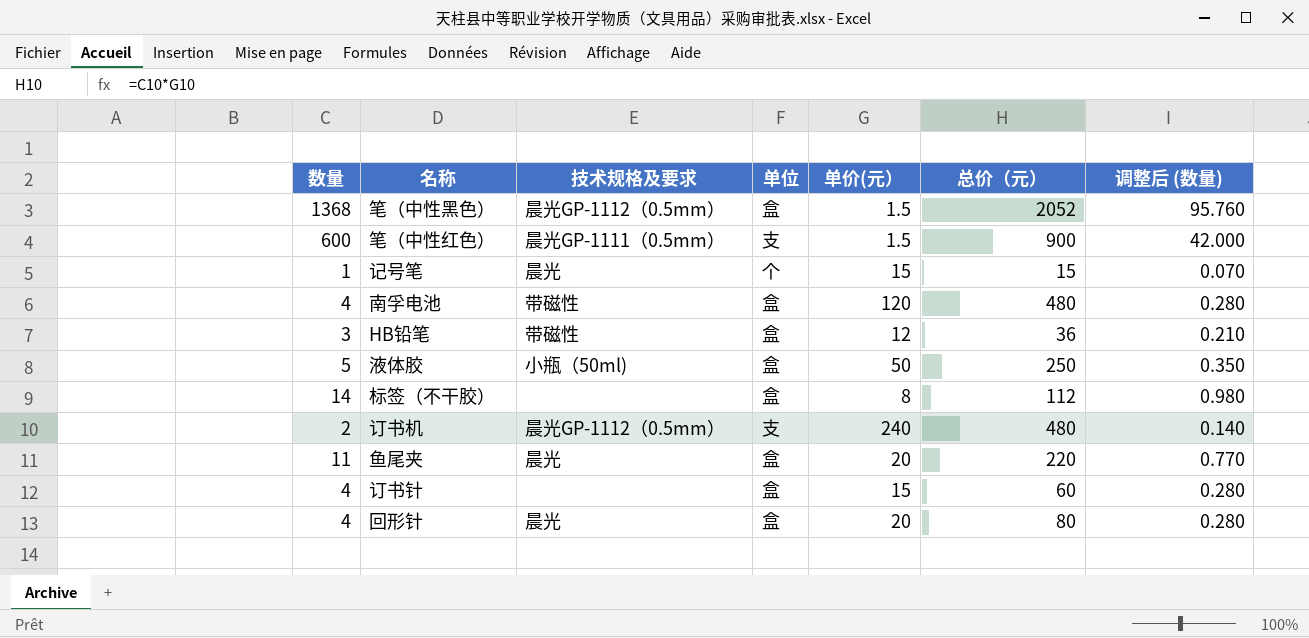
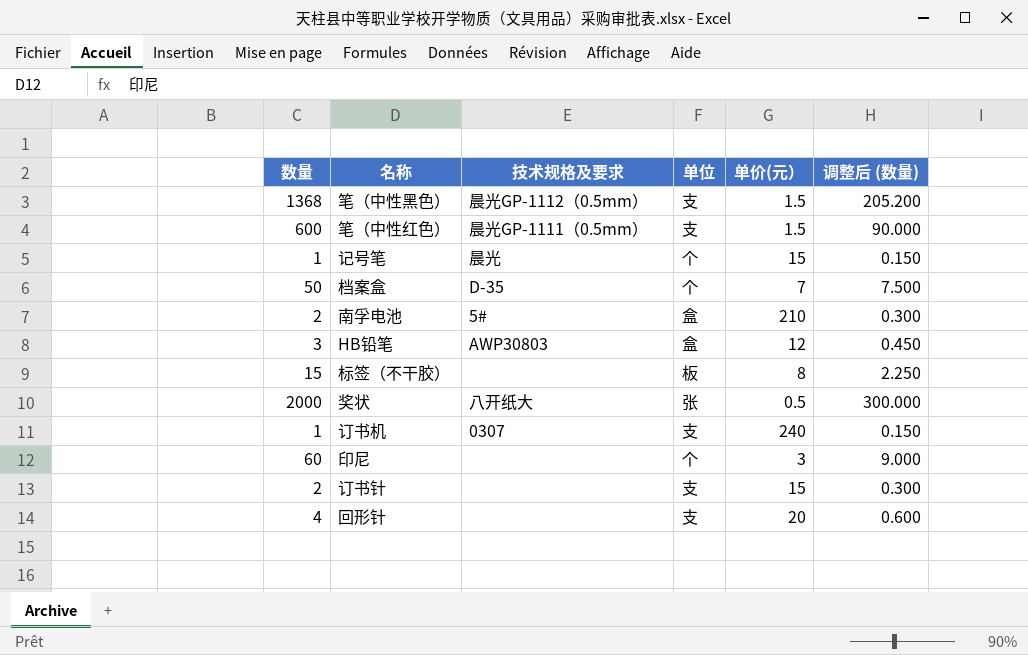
column 总价（元） | formula: [数量] * [单价(元）] -> none
column 调整后 (数量) | formula: [数量] * 0.07 -> [数量] * 0.15
row 液体胶: 5 | 小瓶（50ml) | 盒 | 50 | 250 | 0.350 -> none
row 鱼尾夹: 11 | 晨光 | 盒 | 20 | 220 | 0.770 -> none
笔（中性黑色） | 单位: 盒 -> 支
row 档案盒: none -> 50 | D-35 | 个 | 7 | 7.500
南孚电池 | 数量: 4 -> 2
南孚电池 | 技术规格及要求: 带磁性 -> 5#
南孚电池 | 单价(元）: 120 -> 210
HB铅笔 | 技术规格及要求: 带磁性 -> AWP30803
标签（不干胶） | 数量: 14 -> 15
标签（不干胶） | 单位: 盒 -> 板
row 奖状: none -> 2000 | 八开纸大 | 张 | 0.5 | 300.000
订书机 | 数量: 2 -> 1
订书机 | 技术规格及要求: 晨光GP-1112（0.5mm） -> 0307
row 印尼: none -> 60 | none | 个 | 3 | 9.000
订书针 | 数量: 4 -> 2
订书针 | 单位: 盒 -> 支
回形针 | 技术规格及要求: 晨光 -> none
回形针 | 单位: 盒 -> 支

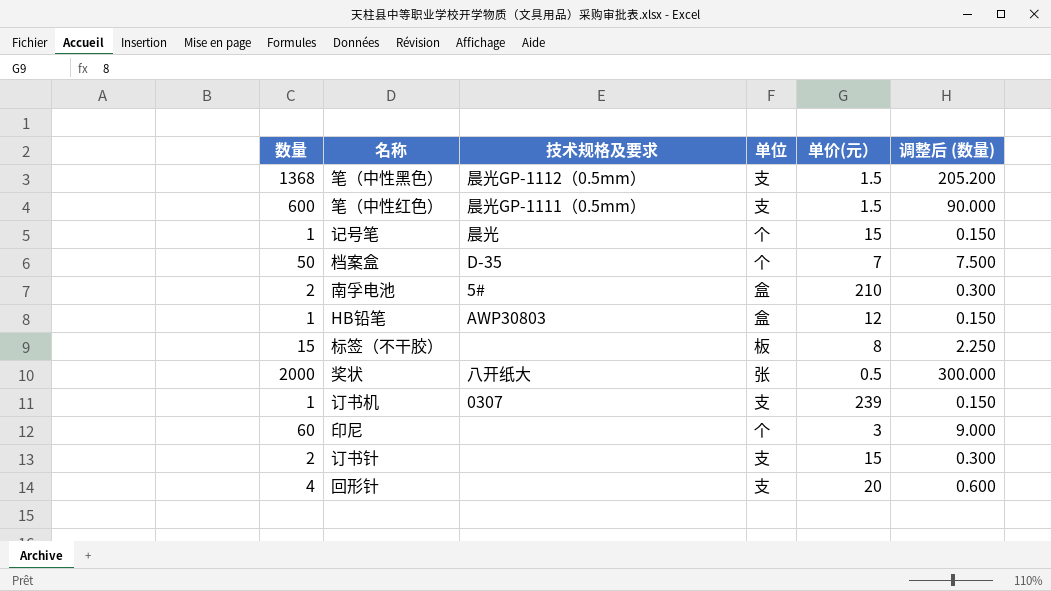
HB铅笔 | 数量: 3 -> 1
HB铅笔 | 调整后 (数量): 0.450 -> 0.150
订书机 | 单价(元）: 240 -> 239

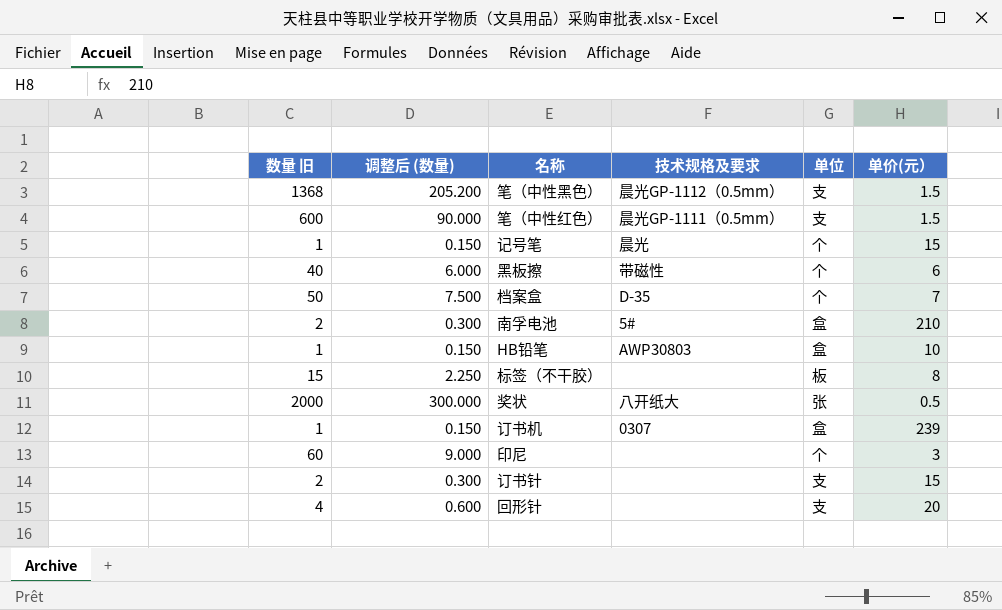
column name: 数量 -> 数量 旧
column 调整后 (数量) | position: 6 -> 2
row 黑板擦: none -> 40 | 6.000 | 带磁性 | 个 | 6
HB铅笔 | 单价(元）: 12 -> 10
订书机 | 单位: 支 -> 盒

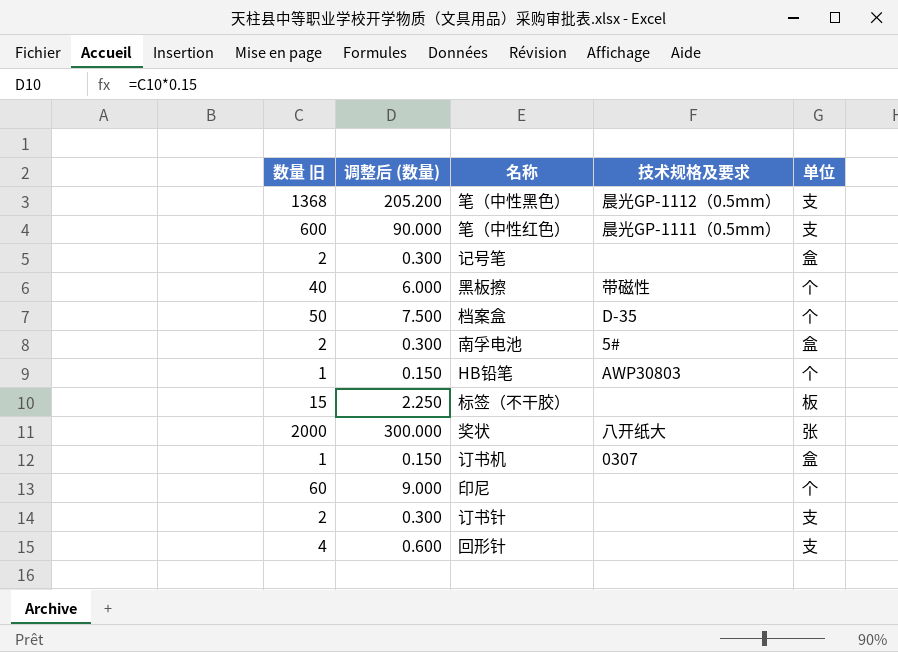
column 单价(元） | position: 6 -> none
记号笔 | 数量 旧: 1 -> 2
记号笔 | 调整后 (数量): 0.150 -> 0.300
记号笔 | 技术规格及要求: 晨光 -> none
记号笔 | 单位: 个 -> 盒
HB铅笔 | 单位: 盒 -> 个

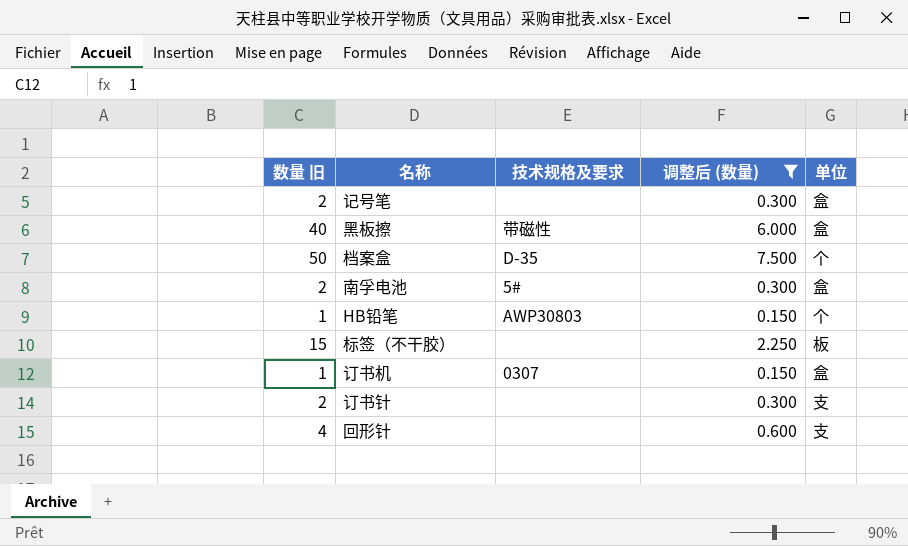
filter: none -> 调整后 (数量) <= 7.500
column 调整后 (数量) | position: 2 -> 4
黑板擦 | 单位: 个 -> 盒

